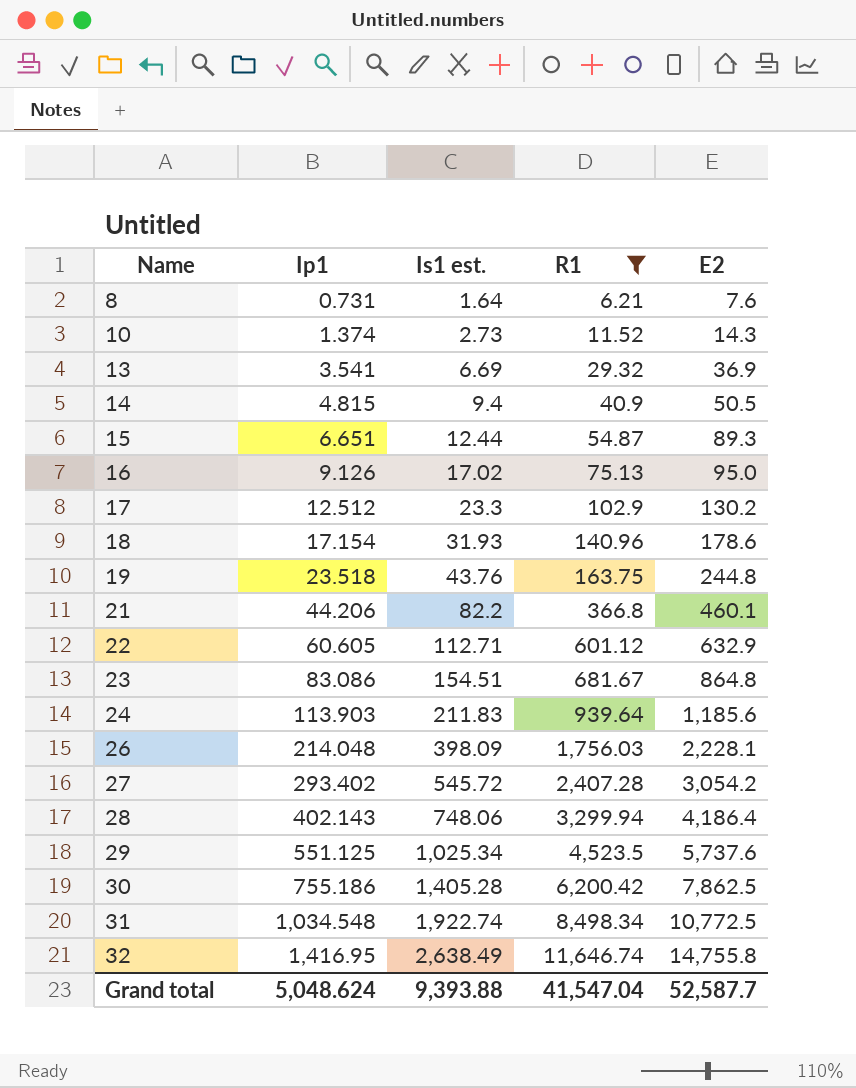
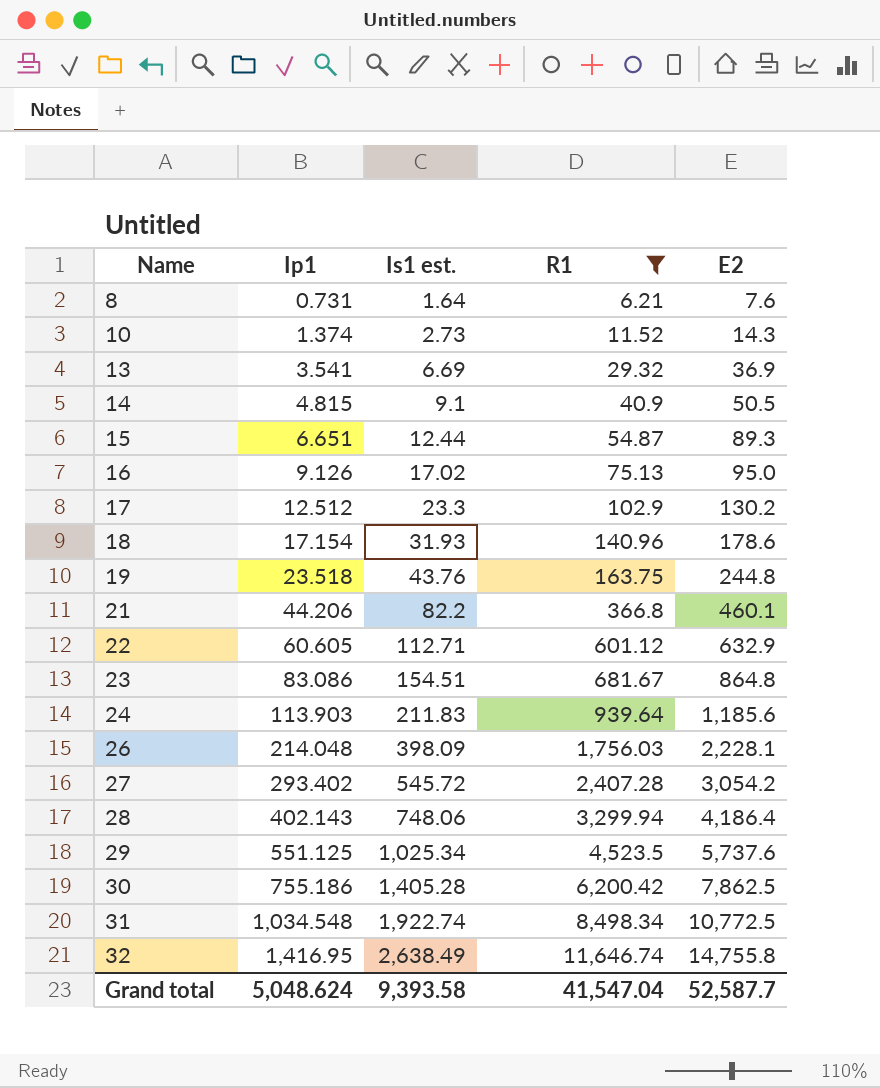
14 | Is1 est.: 9.4 -> 9.1
Grand total | Is1 est.: 9,393.88 -> 9,393.58

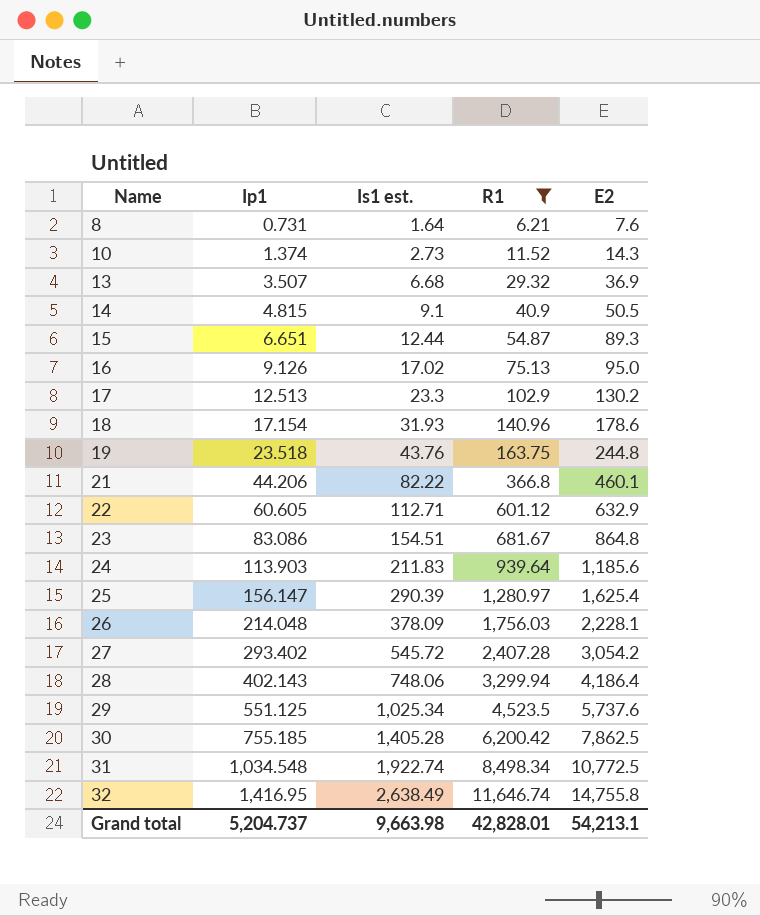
13 | Ip1: 3.541 -> 3.507
13 | Is1 est.: 6.69 -> 6.68
17 | Ip1: 12.512 -> 12.513
21 | Is1 est.: 82.2 -> 82.22
row 25: none -> 156.147 | 290.39 | 1,280.97 | 1,625.4
26 | Is1 est.: 398.09 -> 378.09
30 | Ip1: 755.186 -> 755.185
Grand total | Ip1: 5,048.624 -> 5,204.737
Grand total | Is1 est.: 9,393.58 -> 9,663.98
Grand total | R1: 41,547.04 -> 42,828.01
Grand total | E2: 52,587.7 -> 54,213.1

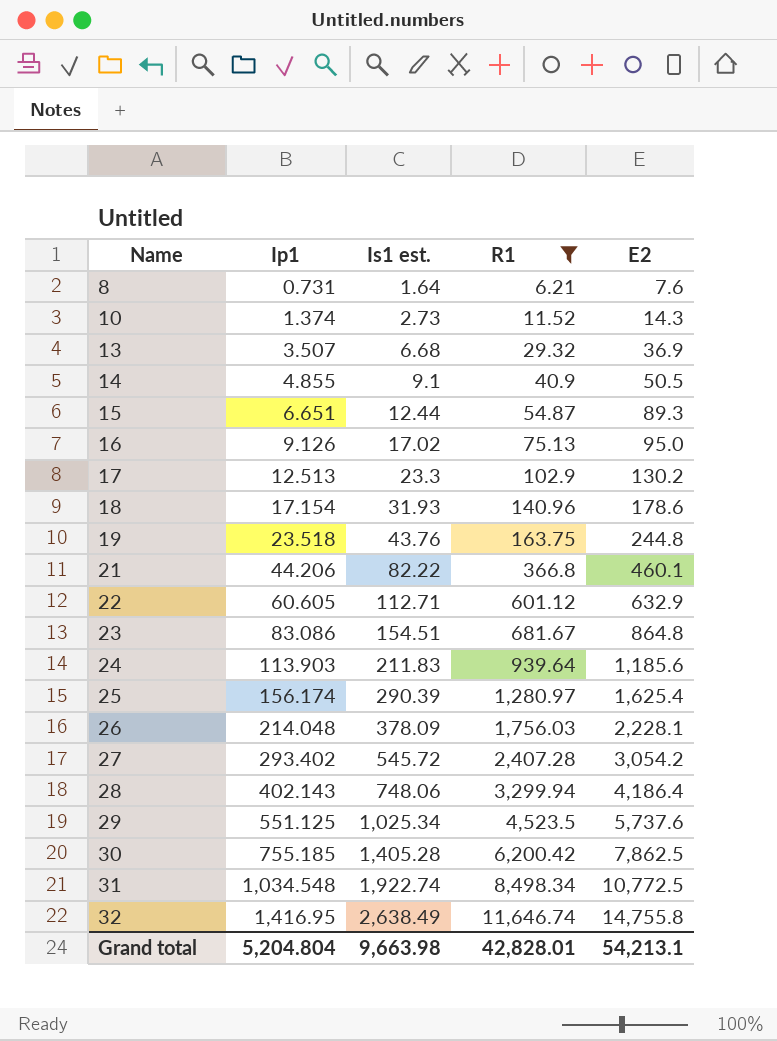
14 | Ip1: 4.815 -> 4.855
25 | Ip1: 156.147 -> 156.174
Grand total | Ip1: 5,204.737 -> 5,204.804

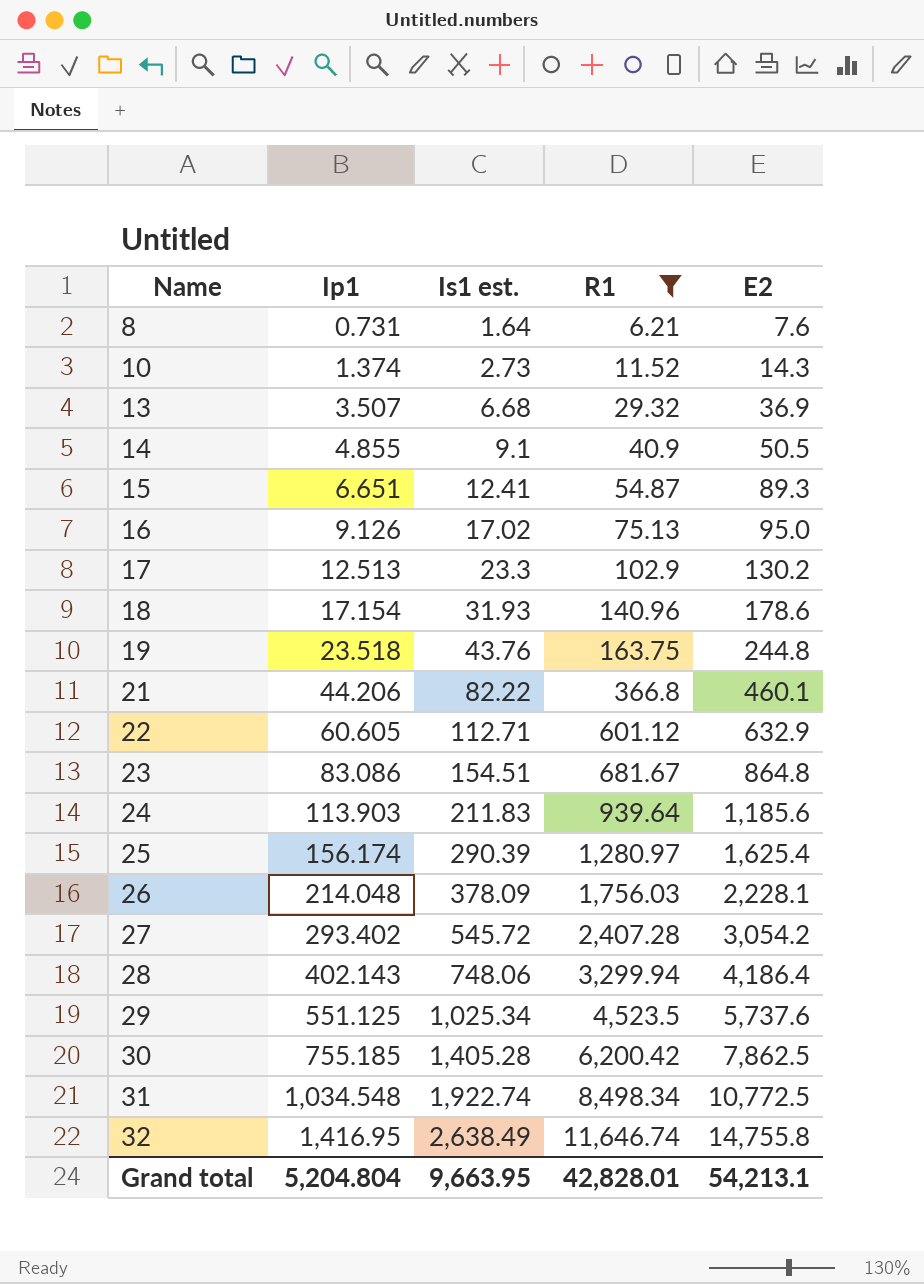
15 | Is1 est.: 12.44 -> 12.41
Grand total | Is1 est.: 9,663.98 -> 9,663.95

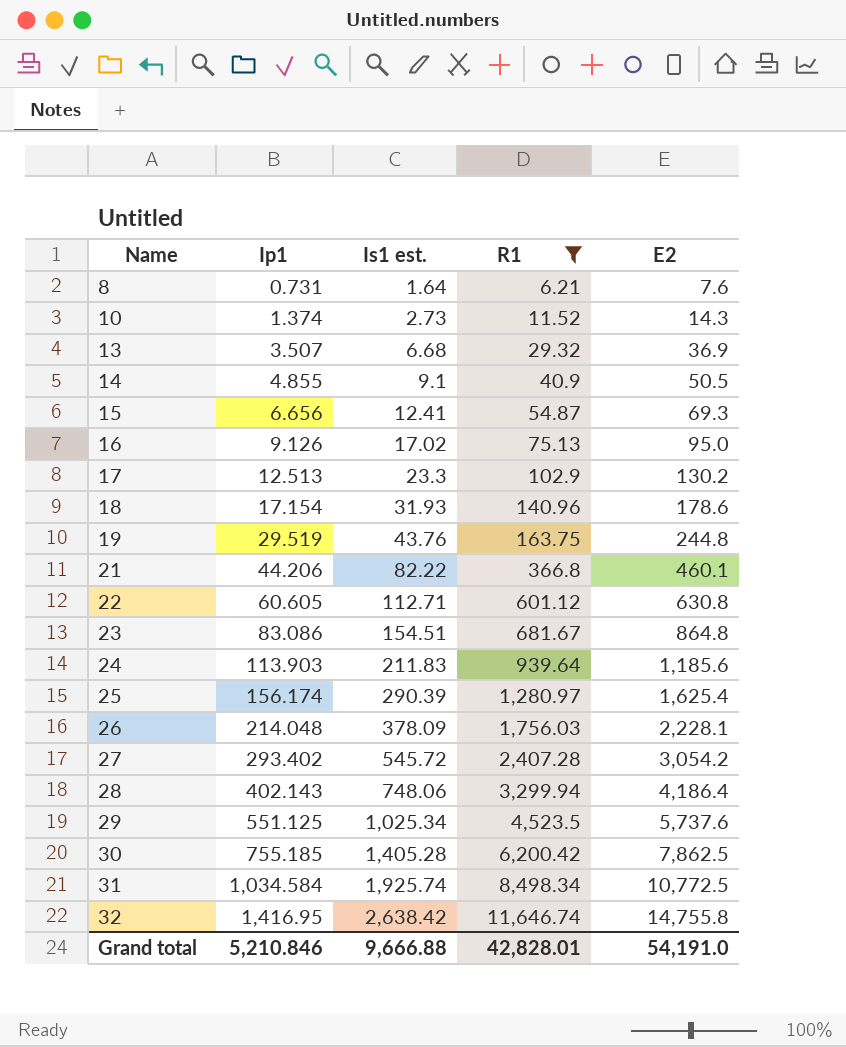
15 | Ip1: 6.651 -> 6.656
15 | E2: 89.3 -> 69.3
19 | Ip1: 23.518 -> 29.519
22 | E2: 632.9 -> 630.8
31 | Ip1: 1,034.548 -> 1,034.584
31 | Is1 est.: 1,922.74 -> 1,925.74
32 | Is1 est.: 2,638.49 -> 2,638.42
Grand total | Ip1: 5,204.804 -> 5,210.846
Grand total | Is1 est.: 9,663.95 -> 9,666.88
Grand total | E2: 54,213.1 -> 54,191.0

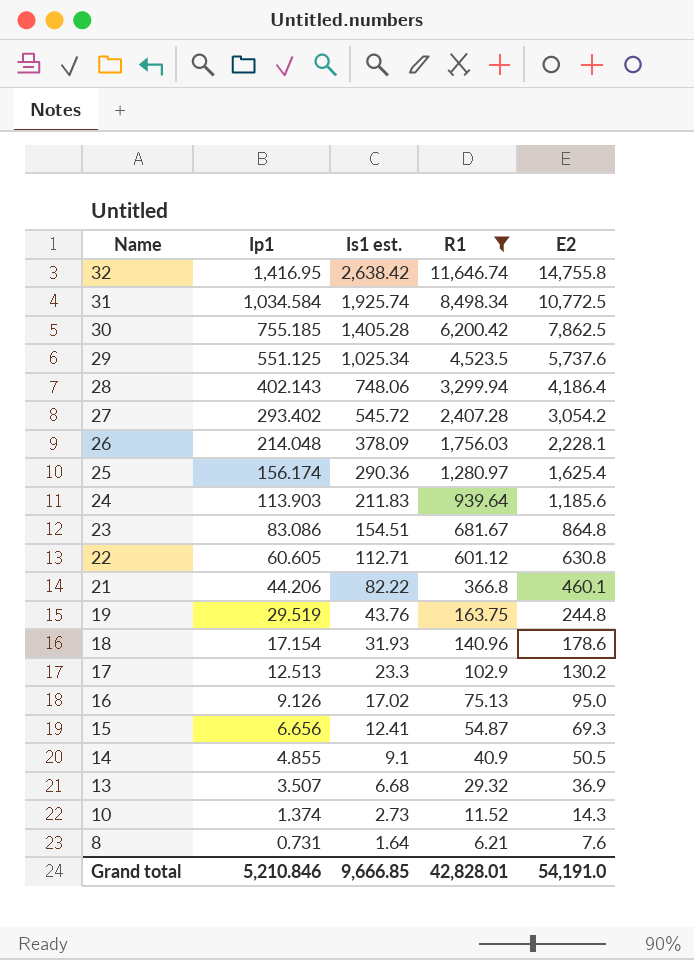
row order: Name ascending -> Name descending
25 | Is1 est.: 290.39 -> 290.36
Grand total | Is1 est.: 9,666.88 -> 9,666.85

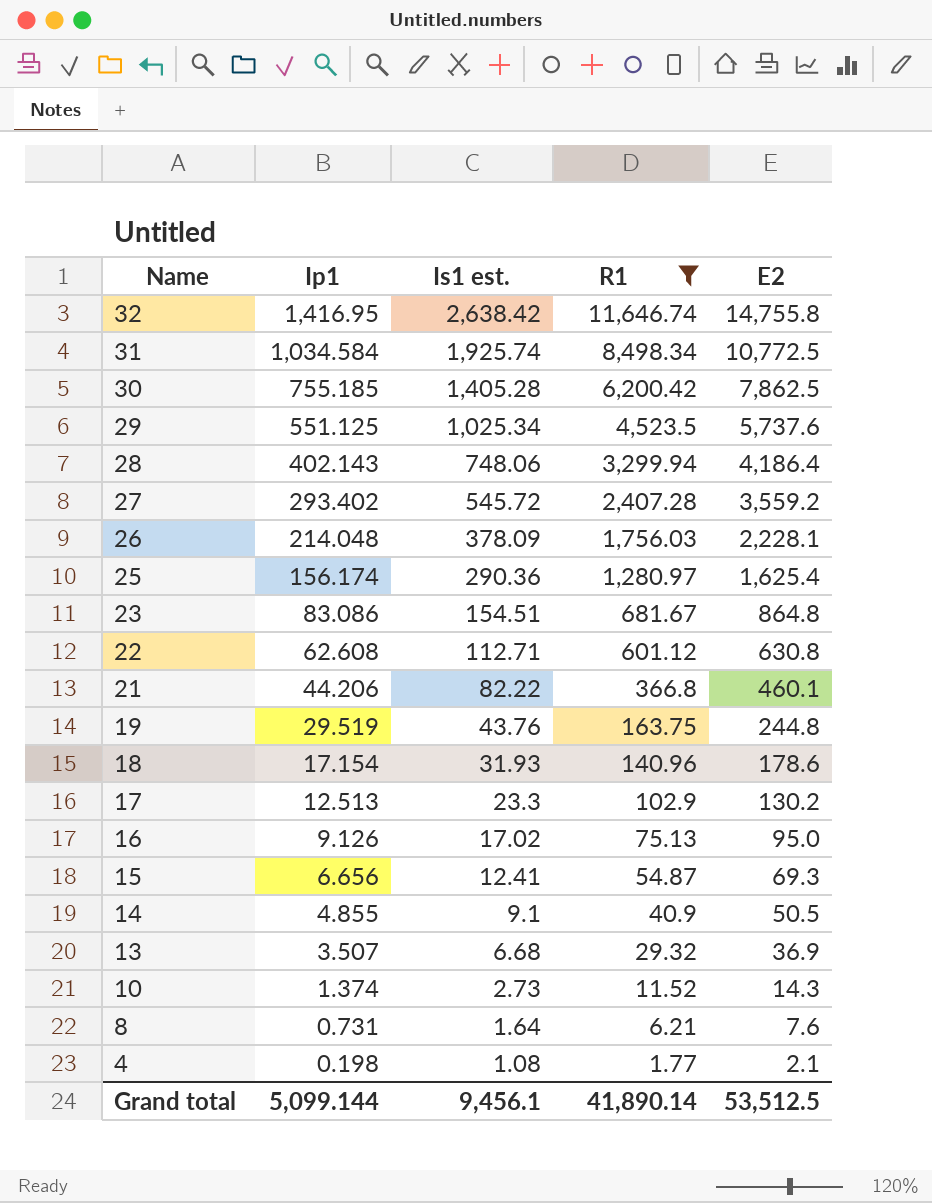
row 24: 113.903 | 211.83 | 939.64 | 1,185.6 -> none
27 | E2: 3,054.2 -> 3,559.2
22 | Ip1: 60.605 -> 62.608
row 4: none -> 0.198 | 1.08 | 1.77 | 2.1
Grand total | Ip1: 5,210.846 -> 5,099.144
Grand total | Is1 est.: 9,666.85 -> 9,456.1
Grand total | R1: 42,828.01 -> 41,890.14
Grand total | E2: 54,191.0 -> 53,512.5

